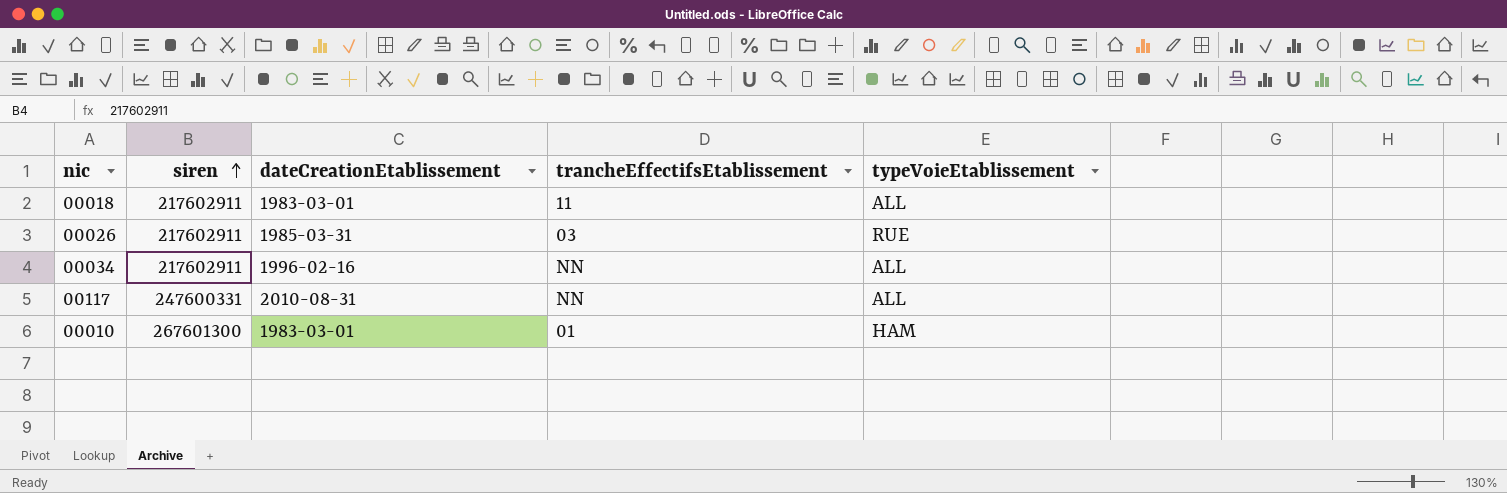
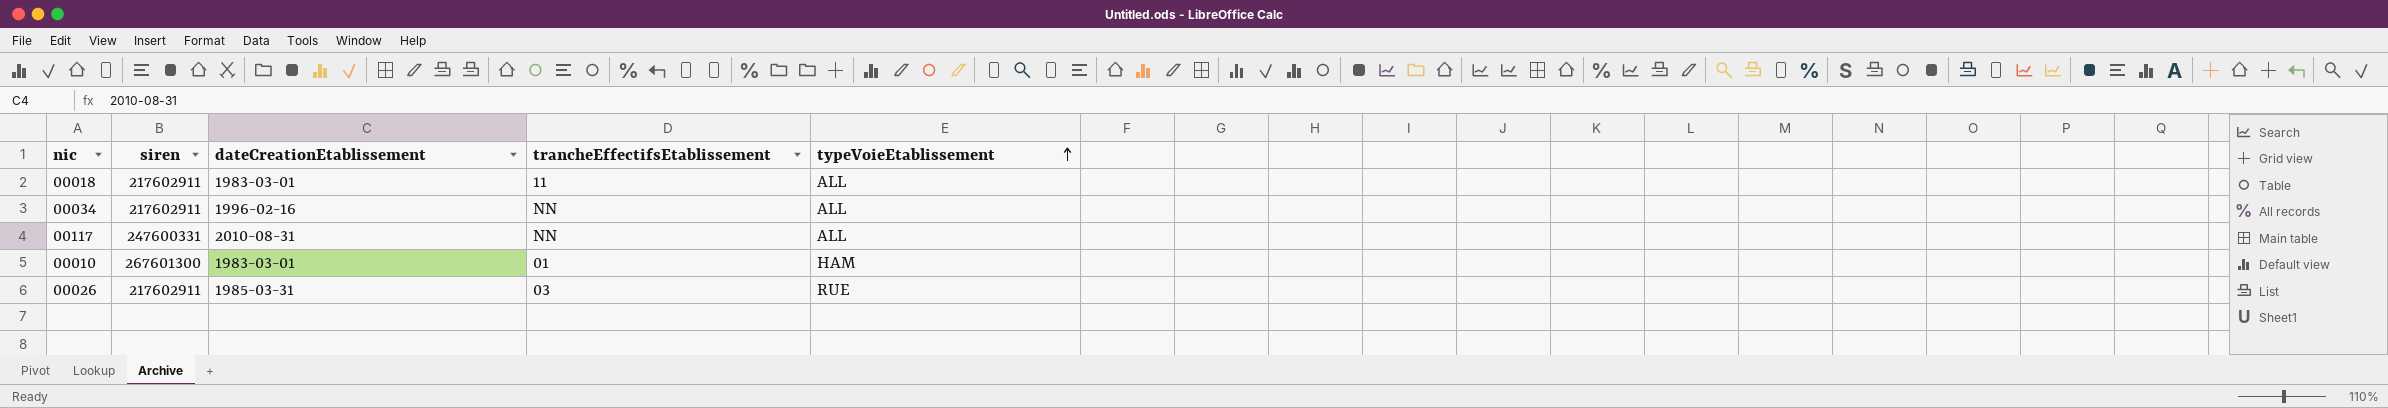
row order: siren ascending -> typeVoieEtablissement ascending

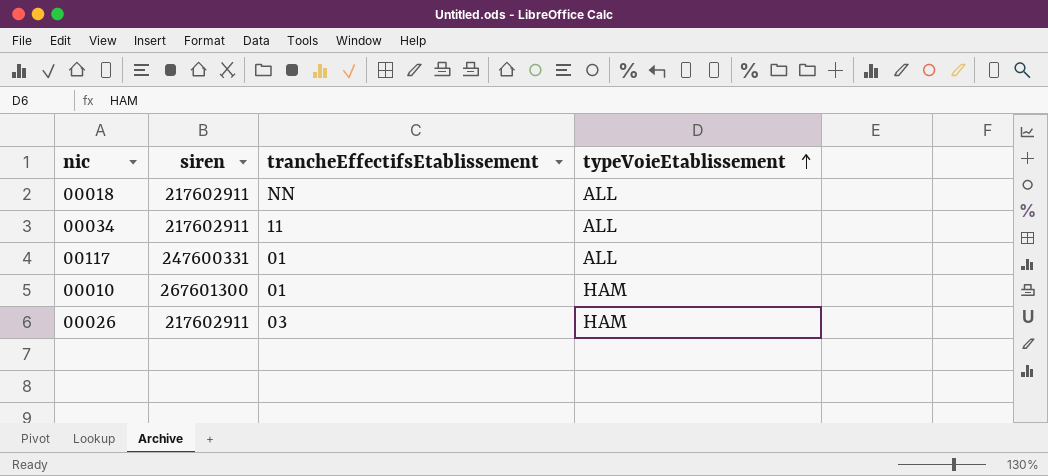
column dateCreationEtablissement | position: 3 -> none
00018 | trancheEffectifsEtablissement: 11 -> NN
00034 | trancheEffectifsEtablissement: NN -> 11
00117 | trancheEffectifsEtablissement: NN -> 01
00026 | typeVoieEtablissement: RUE -> HAM

